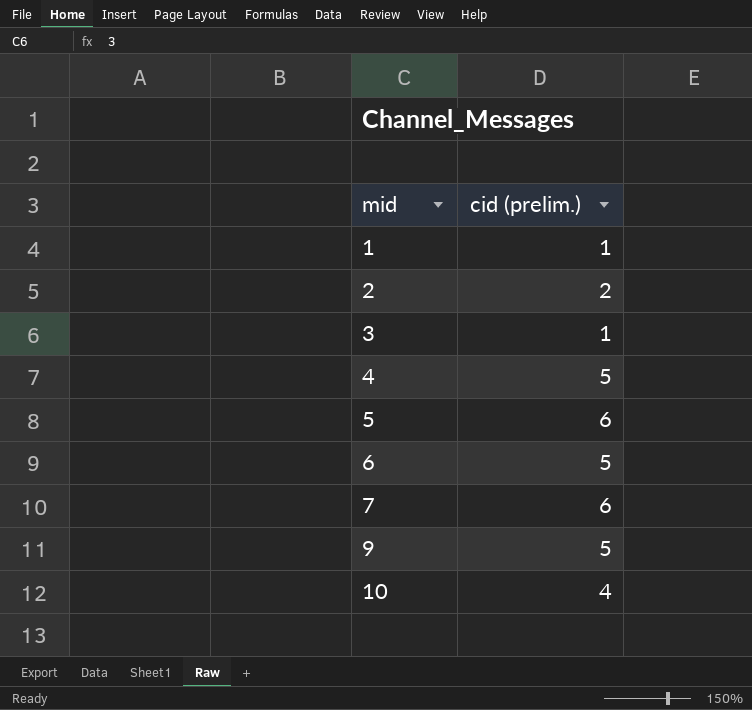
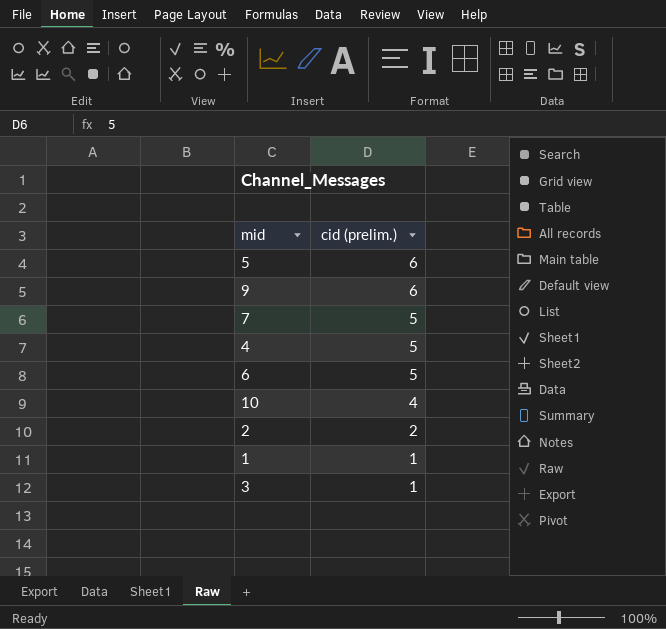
row order: mid ascending -> cid (prelim.) descending
9 | cid (prelim.): 5 -> 6
7 | cid (prelim.): 6 -> 5

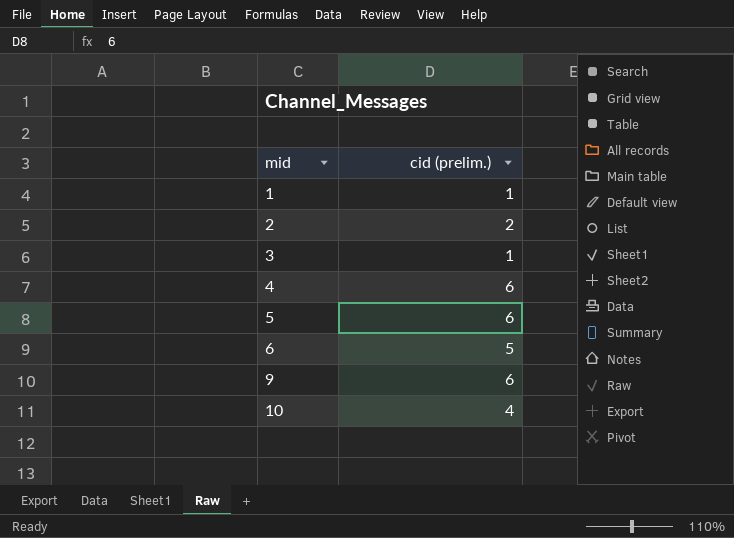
row order: cid (prelim.) descending -> mid ascending
row 7: 5 -> none
4 | cid (prelim.): 5 -> 6

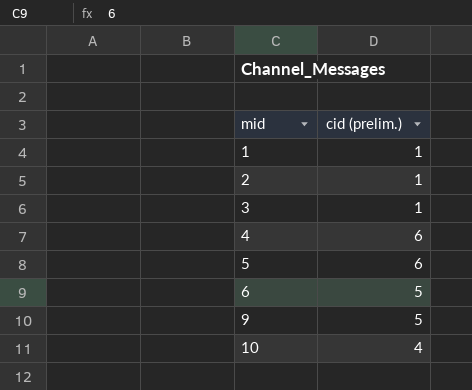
2 | cid (prelim.): 2 -> 1
9 | cid (prelim.): 6 -> 5

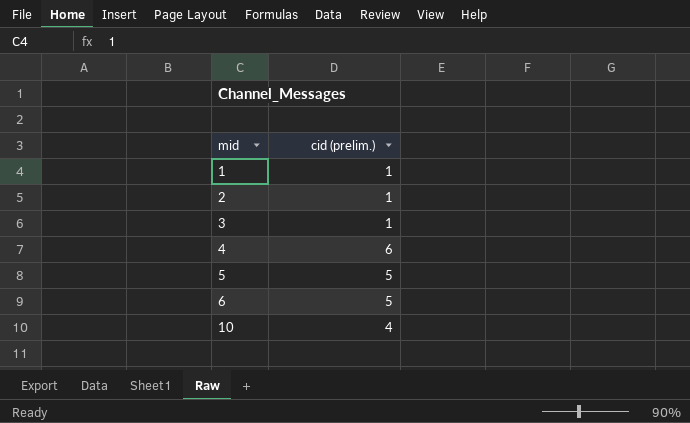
row 9: 5 -> none
5 | cid (prelim.): 6 -> 5

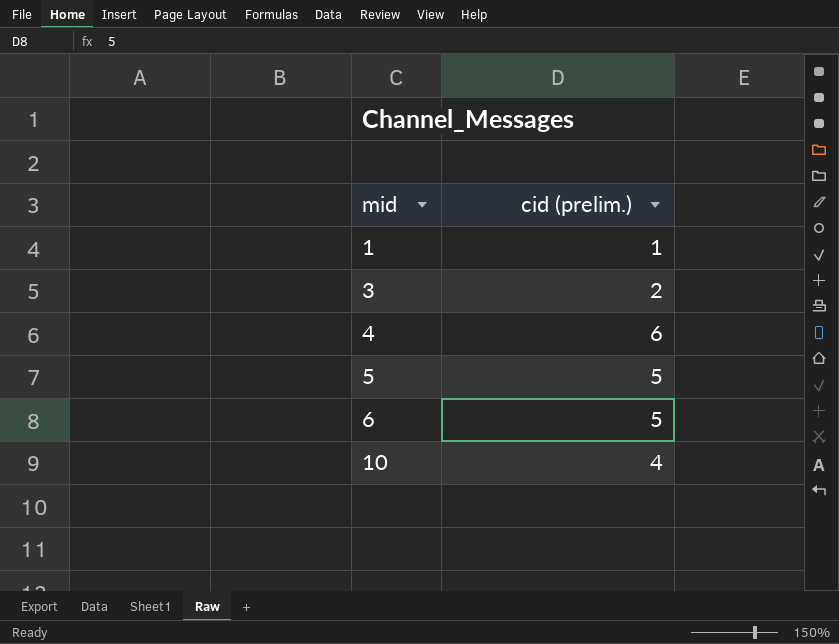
row 2: 1 -> none
3 | cid (prelim.): 1 -> 2

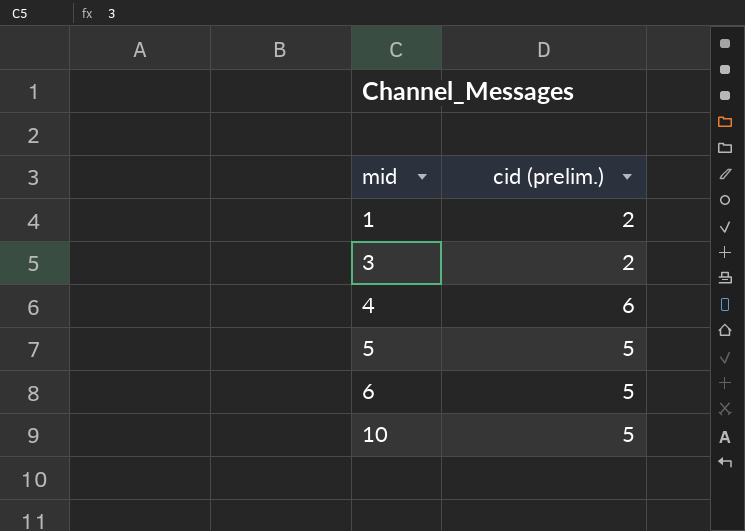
1 | cid (prelim.): 1 -> 2
10 | cid (prelim.): 4 -> 5

